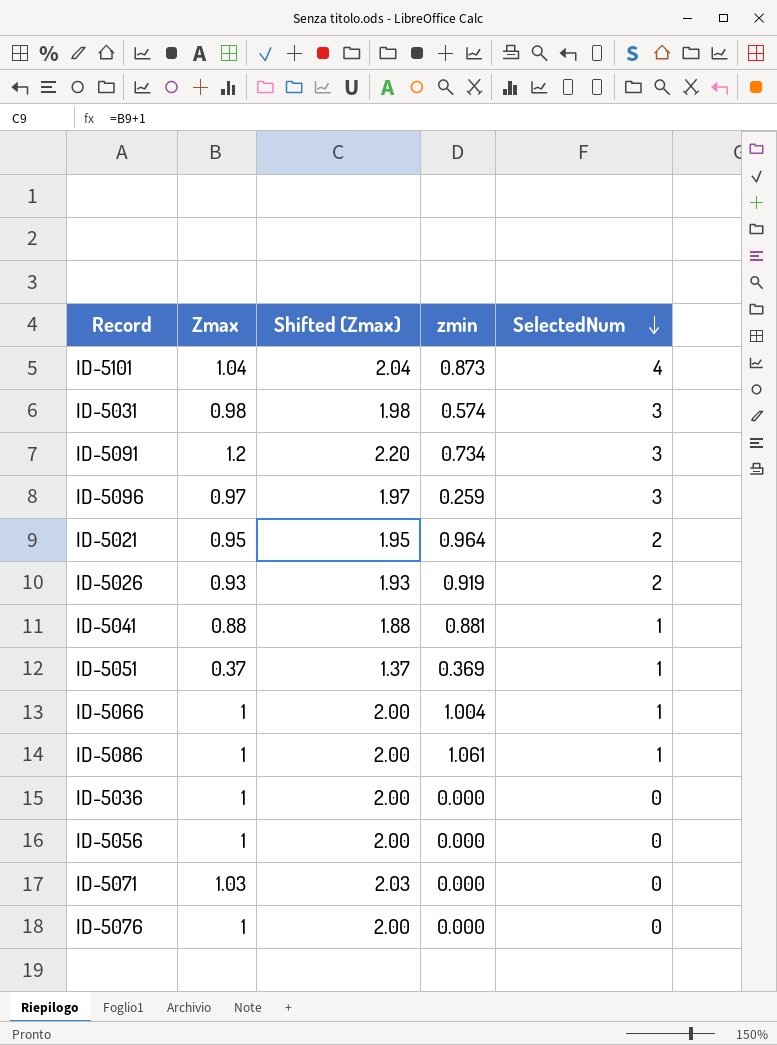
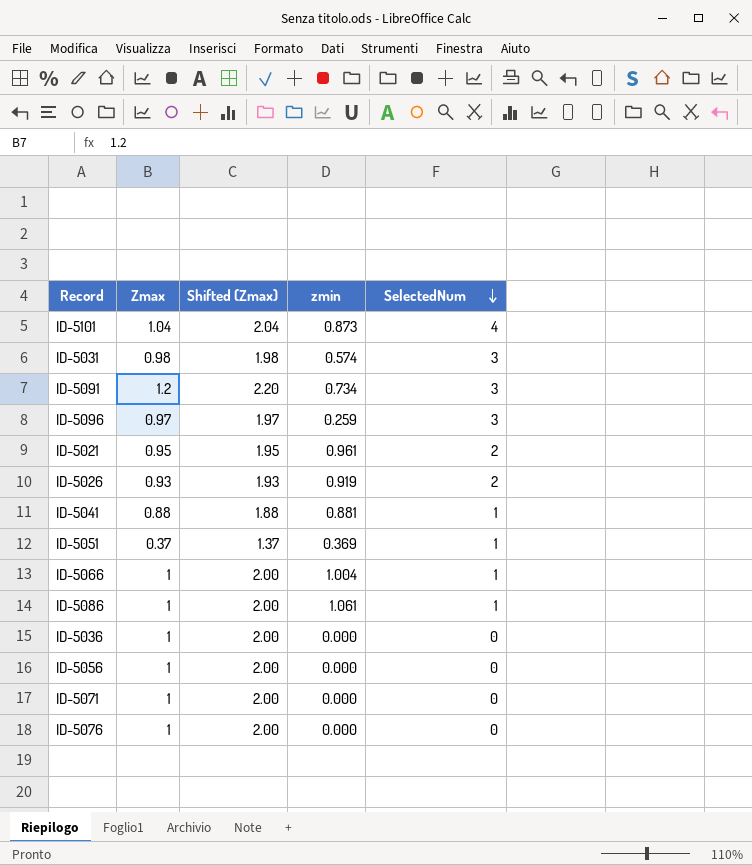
ID-5021 | zmin: 0.964 -> 0.961
ID-5071 | Zmax: 1.03 -> 1
ID-5071 | Shifted (Zmax): 2.03 -> 2.00

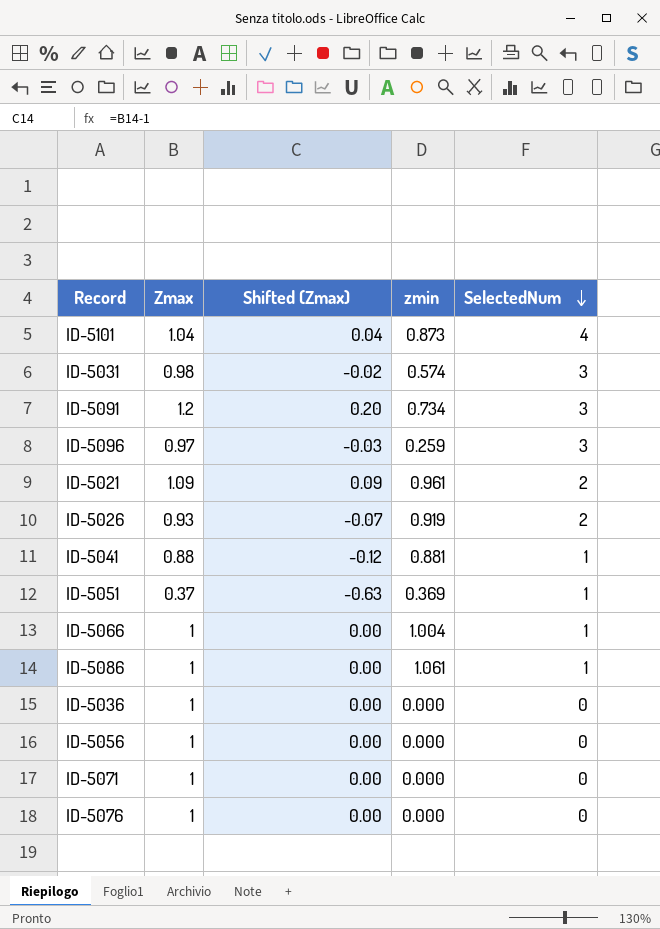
column Shifted (Zmax) | formula: [Zmax] + 1 -> [Zmax] - 1
ID-5021 | Zmax: 0.95 -> 1.09

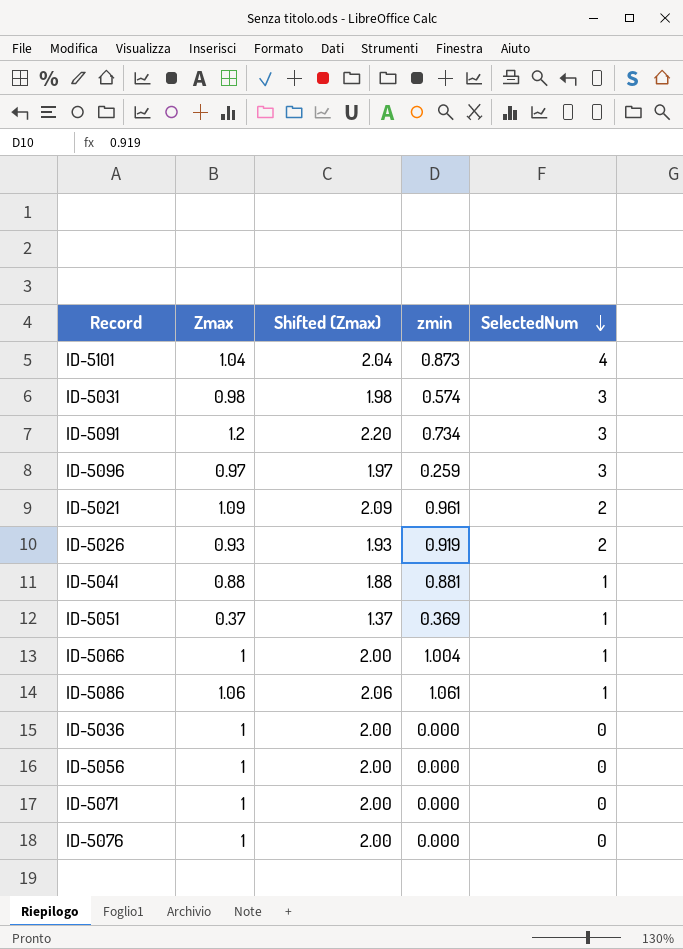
column Shifted (Zmax) | formula: [Zmax] - 1 -> [Zmax] + 1
ID-5086 | Zmax: 1 -> 1.06

